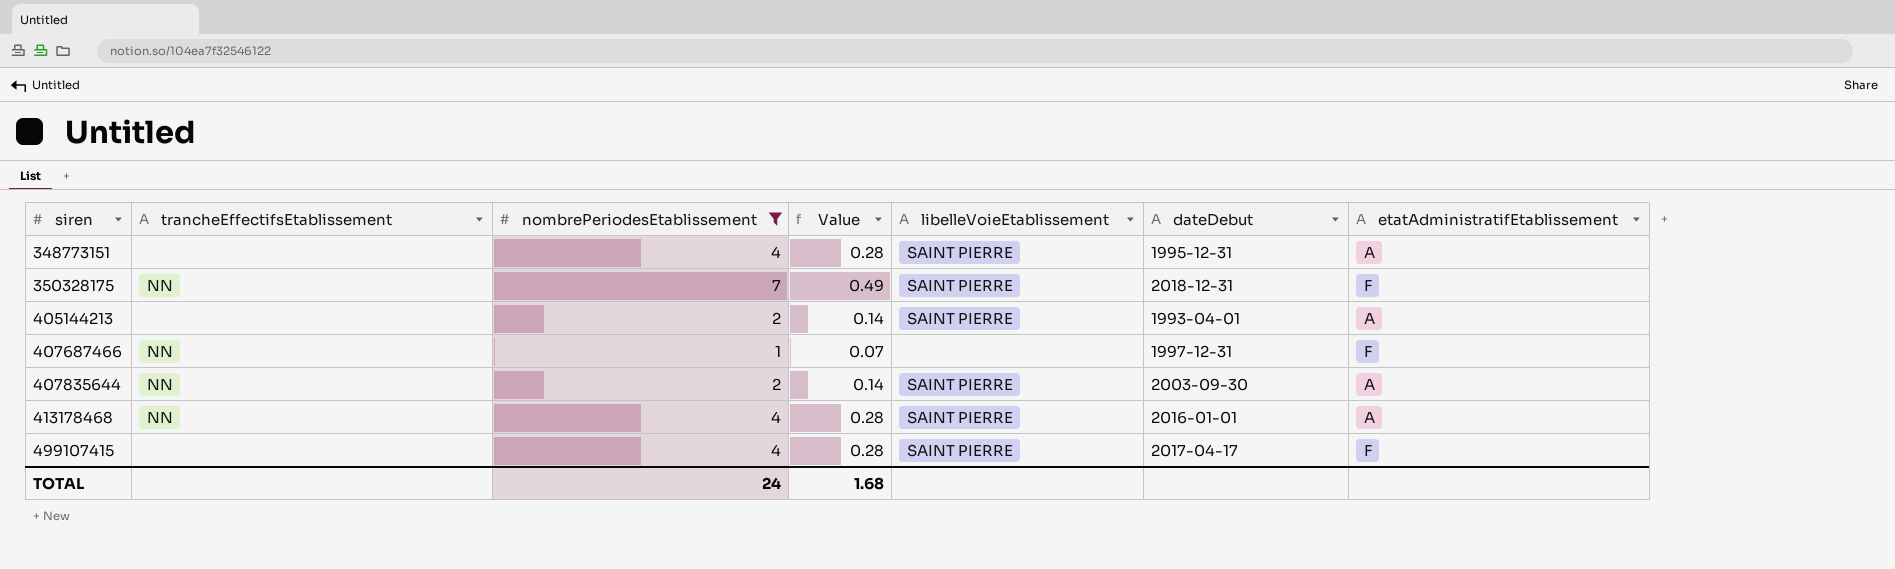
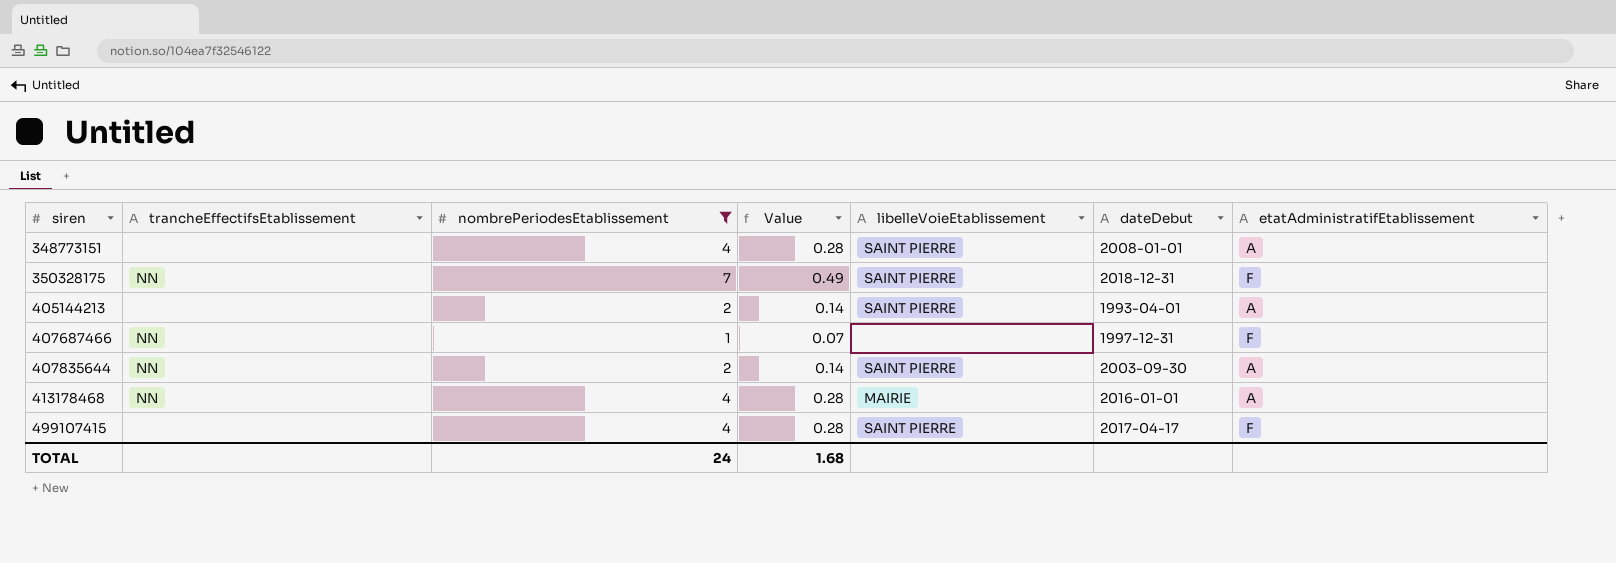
348773151 | dateDebut: 1995-12-31 -> 2008-01-01
413178468 | libelleVoieEtablissement: SAINT PIERRE -> MAIRIE

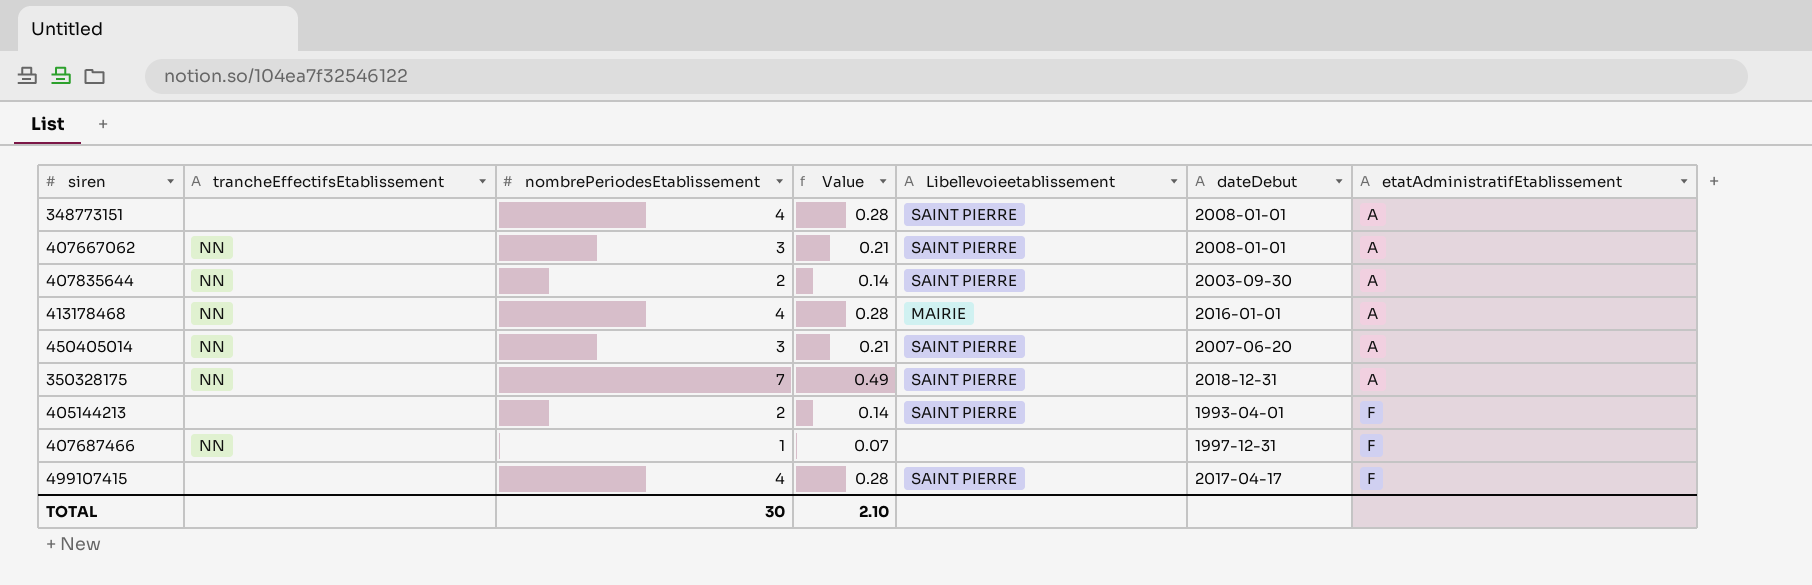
filter: nombrePeriodesEtablissement != 3 -> none
row order: siren ascending -> etatAdministratifEtablissement ascending
column name: libelleVoieEtablissement -> Libellevoieetablissement
350328175 | etatAdministratifEtablissement: F -> A
405144213 | etatAdministratifEtablissement: A -> F
TOTAL | nombrePeriodesEtablissement: 24 -> 30
TOTAL | Value: 1.68 -> 2.10

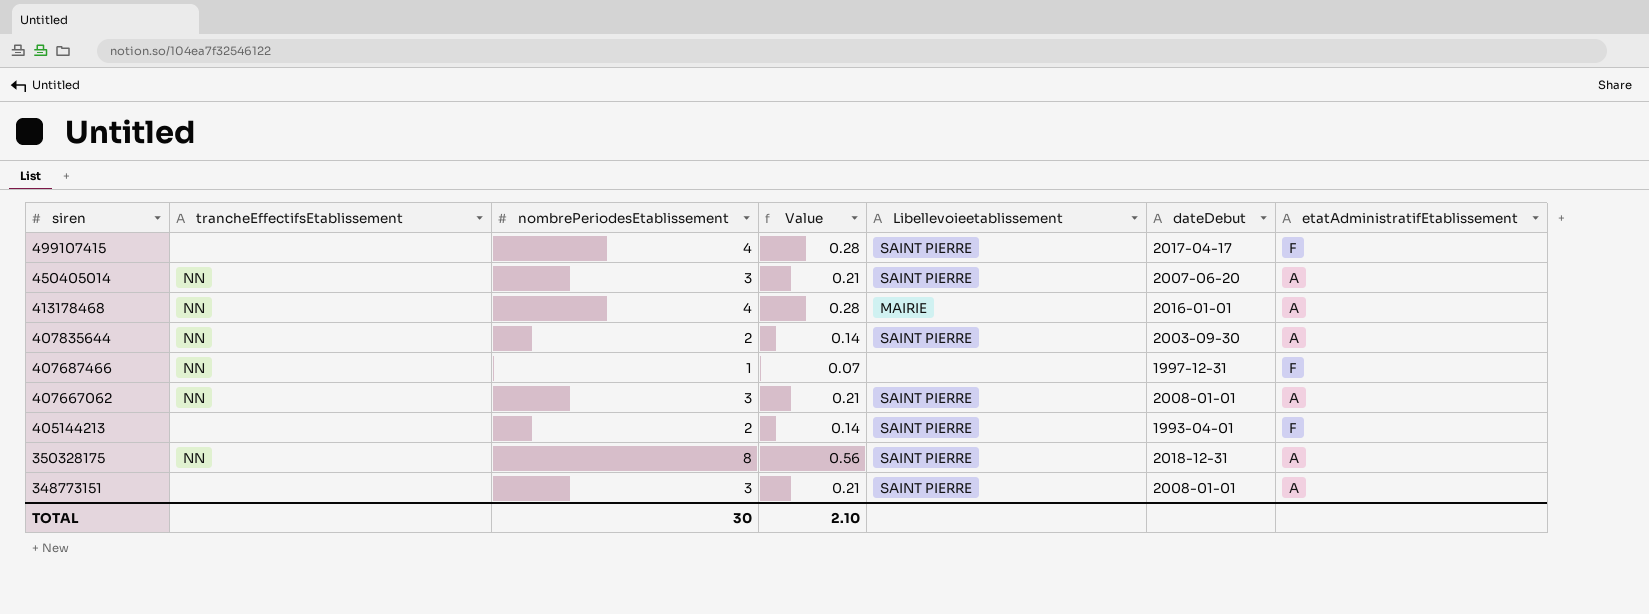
row order: etatAdministratifEtablissement ascending -> siren descending
350328175 | nombrePeriodesEtablissement: 7 -> 8
350328175 | Value: 0.49 -> 0.56
348773151 | nombrePeriodesEtablissement: 4 -> 3
348773151 | Value: 0.28 -> 0.21

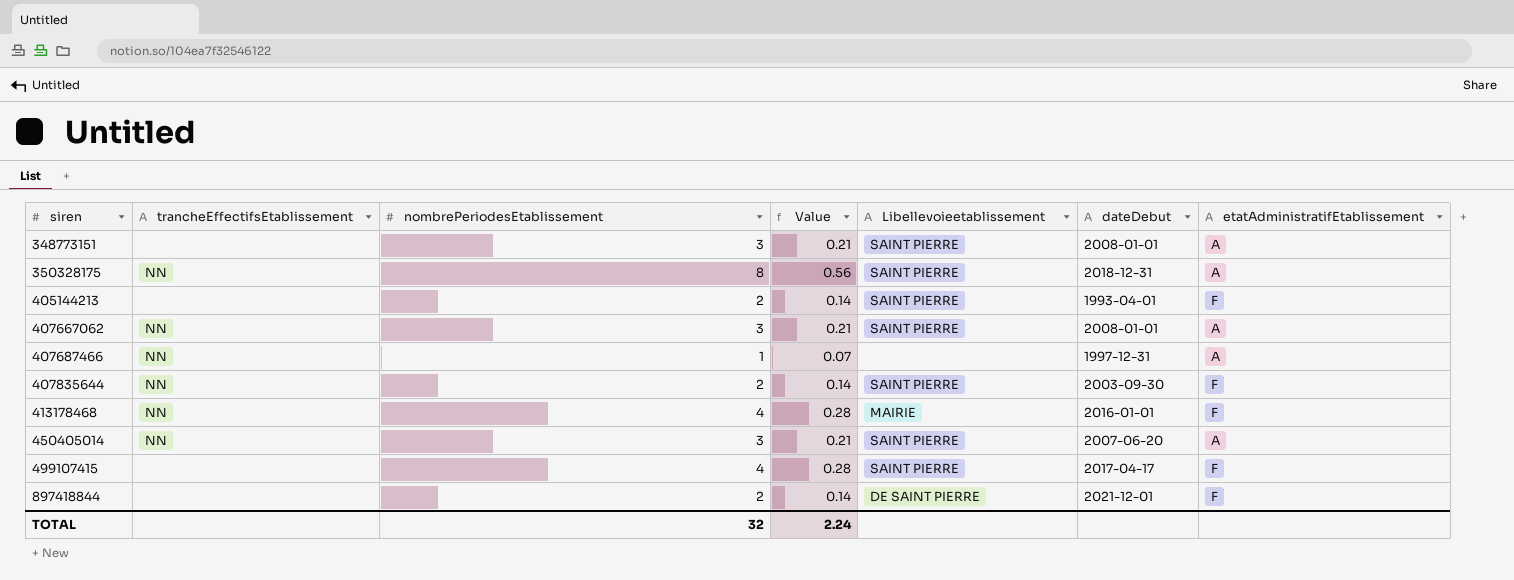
row order: siren descending -> siren ascending
407687466 | etatAdministratifEtablissement: F -> A
407835644 | etatAdministratifEtablissement: A -> F
413178468 | etatAdministratifEtablissement: A -> F
row 897418844: none -> none | 2 | 0.14 | DE SAINT PIERRE | 2021-12-01 | F
TOTAL | nombrePeriodesEtablissement: 30 -> 32
TOTAL | Value: 2.10 -> 2.24

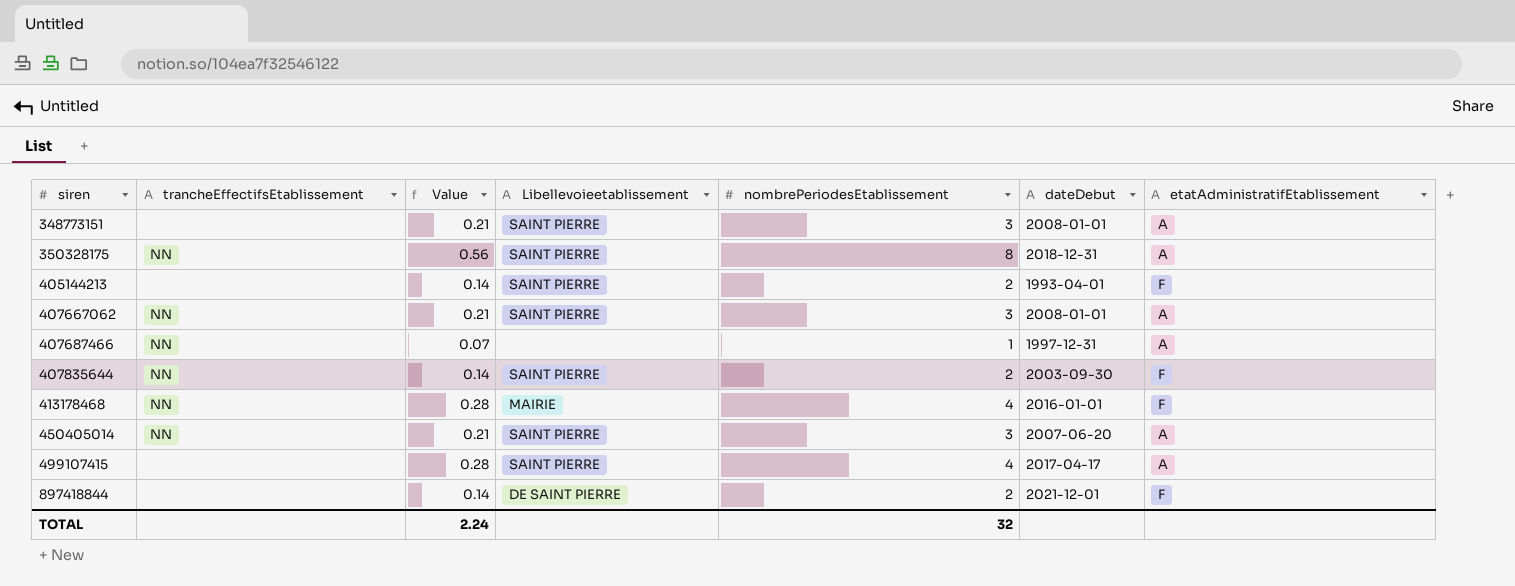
column nombrePeriodesEtablissement | position: 3 -> 5
499107415 | etatAdministratifEtablissement: F -> A

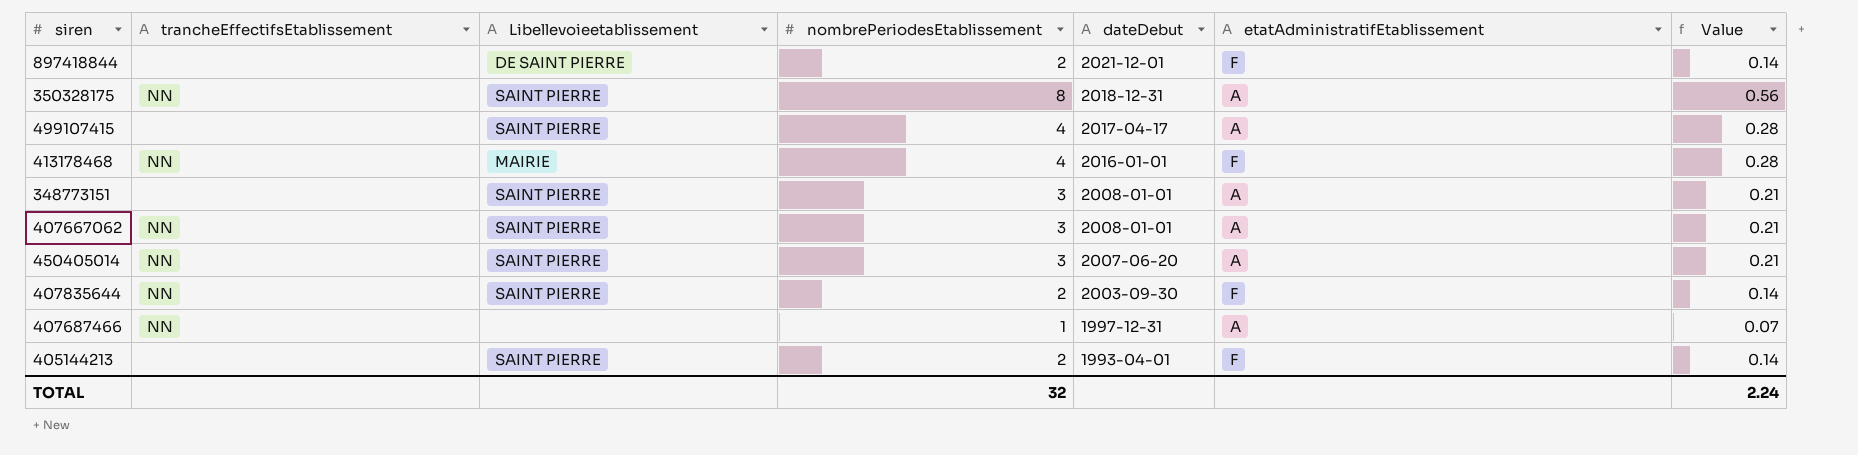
row order: siren ascending -> dateDebut descending
column Value | position: 3 -> 7

